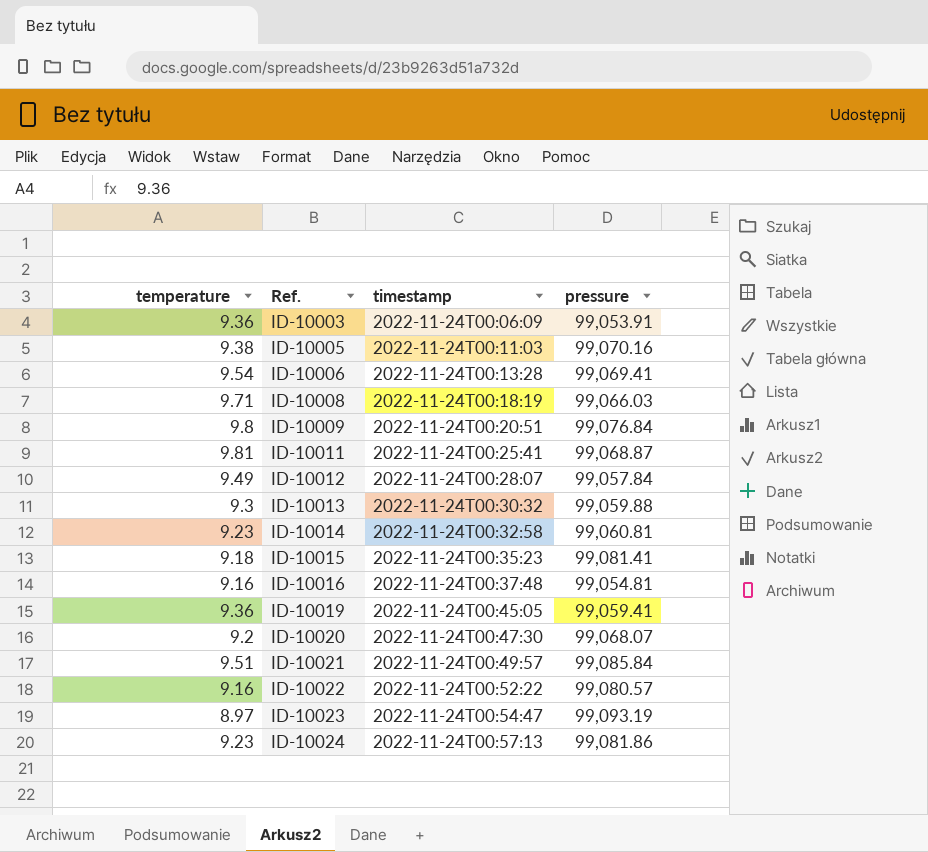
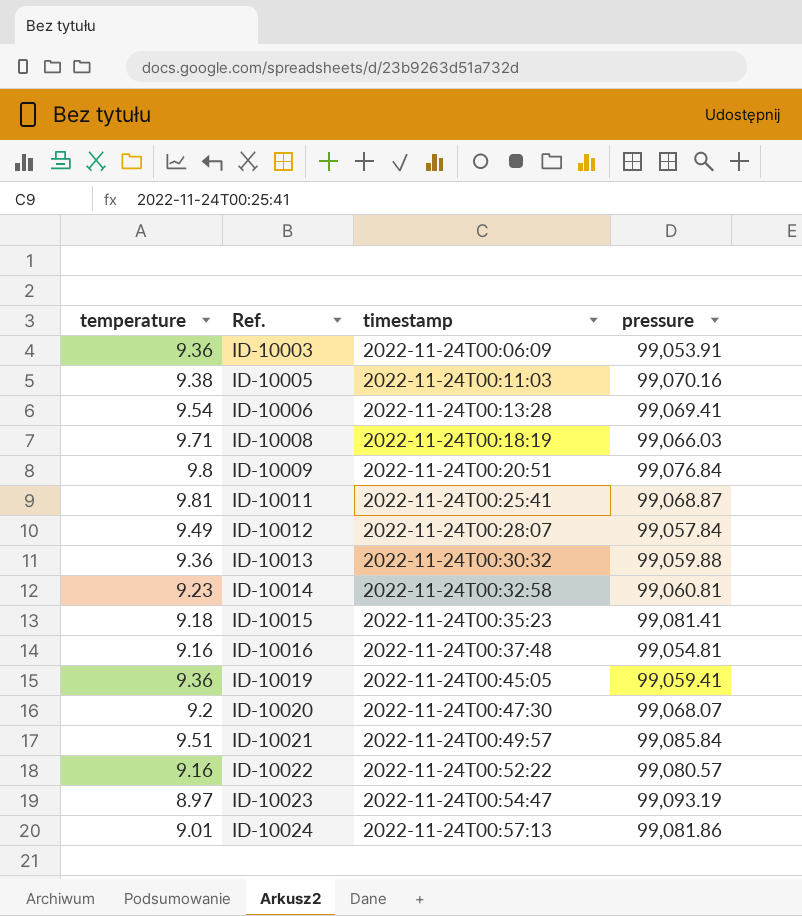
ID-10013 | temperature: 9.3 -> 9.36
ID-10024 | temperature: 9.23 -> 9.01

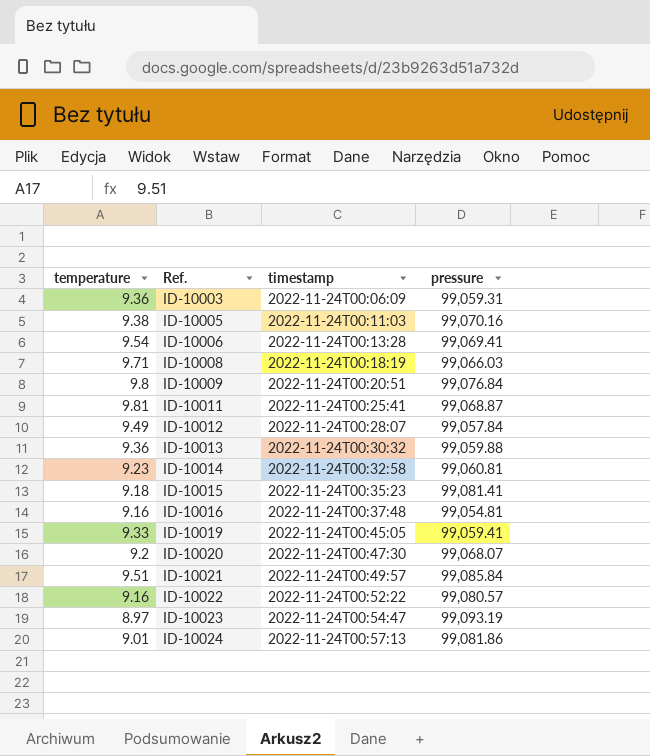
ID-10003 | pressure: 99,053.91 -> 99,059.31
ID-10019 | temperature: 9.36 -> 9.33

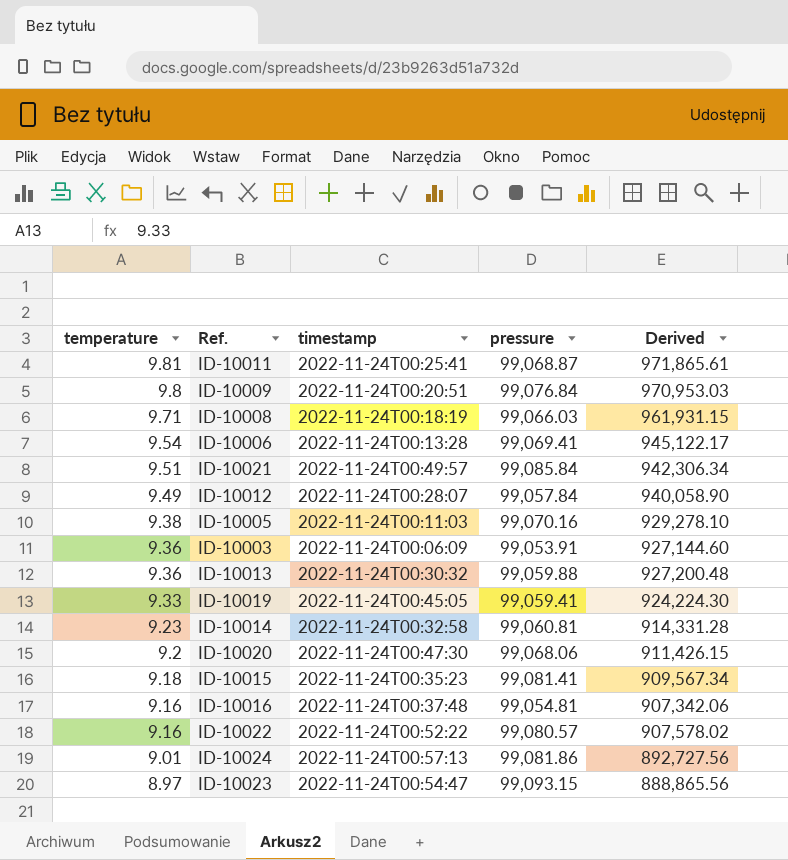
row order: Ref. ascending -> temperature descending
column Derived | formula: none -> [temperature] * [pressure]
ID-10003 | pressure: 99,059.31 -> 99,053.91
ID-10020 | pressure: 99,068.07 -> 99,068.06
ID-10023 | pressure: 99,093.19 -> 99,093.15

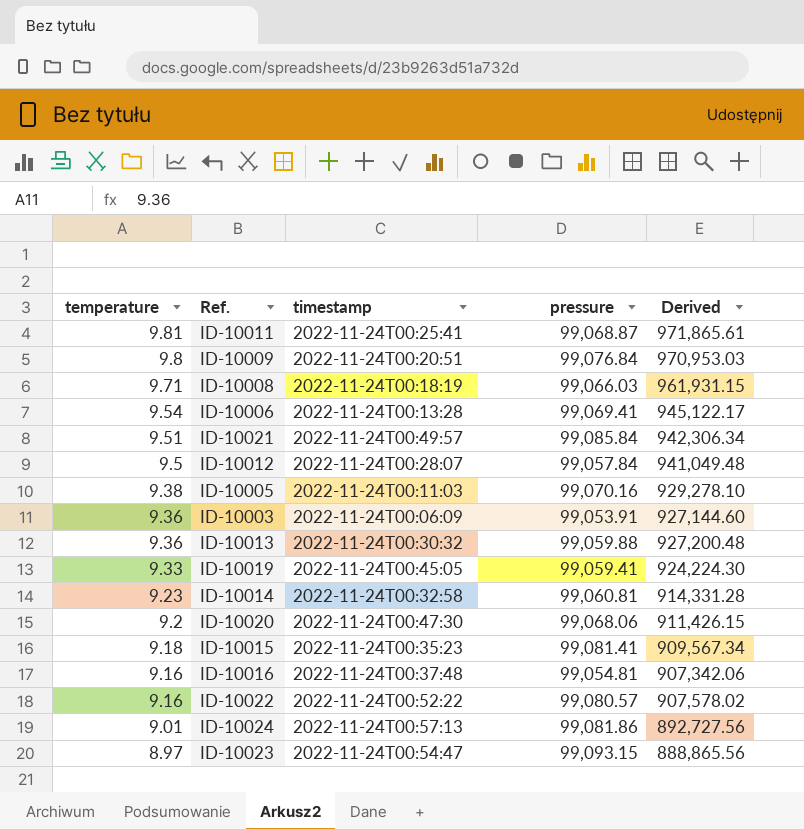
ID-10012 | temperature: 9.49 -> 9.5
ID-10012 | Derived: 940,058.90 -> 941,049.48

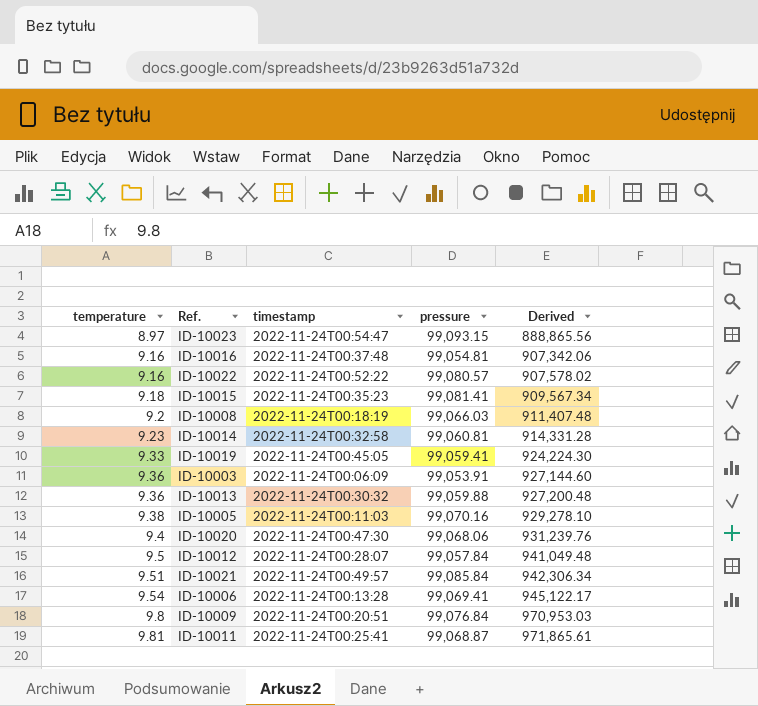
row order: temperature descending -> temperature ascending
row ID-10024: 9.01 | 2022-11-24T00:57:13 | 99,081.86 | 892,727.56 -> none
ID-10008 | temperature: 9.71 -> 9.2
ID-10008 | Derived: 961,931.15 -> 911,407.48
ID-10020 | temperature: 9.2 -> 9.4
ID-10020 | Derived: 911,426.15 -> 931,239.76

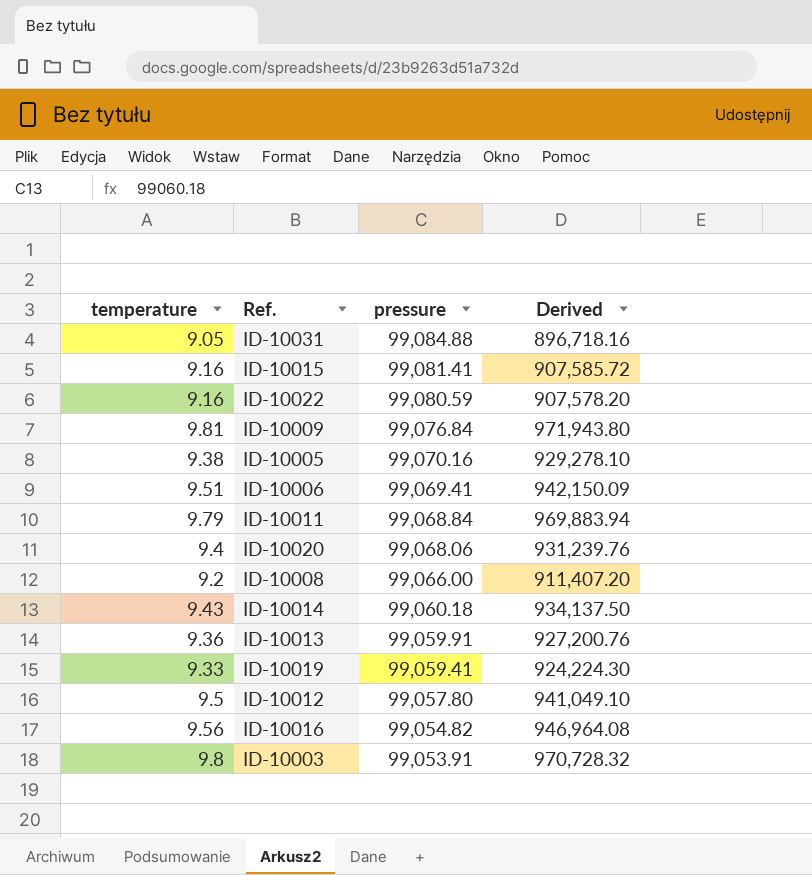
row order: temperature ascending -> pressure descending
column timestamp | position: 3 -> none
row ID-10023: 8.97 | 2022-11-24T00:54:47 | 99,093.15 | 888,865.56 -> none
row ID-10021: 9.51 | 2022-11-24T00:49:57 | 99,085.84 | 942,306.34 -> none
row ID-10031: none -> 9.05 | 99,084.88 | 896,718.16
ID-10015 | temperature: 9.18 -> 9.16
ID-10015 | Derived: 909,567.34 -> 907,585.72
ID-10022 | pressure: 99,080.57 -> 99,080.59
ID-10022 | Derived: 907,578.02 -> 907,578.20
ID-10009 | temperature: 9.8 -> 9.81
ID-10009 | Derived: 970,953.03 -> 971,943.80
ID-10006 | temperature: 9.54 -> 9.51
ID-10006 | Derived: 945,122.17 -> 942,150.09
ID-10011 | temperature: 9.81 -> 9.79
ID-10011 | pressure: 99,068.87 -> 99,068.84
ID-10011 | Derived: 971,865.61 -> 969,883.94
ID-10008 | pressure: 99,066.03 -> 99,066.00
ID-10008 | Derived: 911,407.48 -> 911,407.20
ID-10014 | temperature: 9.23 -> 9.43
ID-10014 | pressure: 99,060.81 -> 99,060.18
ID-10014 | Derived: 914,331.28 -> 934,137.50
ID-10013 | pressure: 99,059.88 -> 99,059.91
ID-10013 | Derived: 927,200.48 -> 927,200.76
ID-10012 | pressure: 99,057.84 -> 99,057.80
ID-10012 | Derived: 941,049.48 -> 941,049.10
ID-10016 | temperature: 9.16 -> 9.56
ID-10016 | pressure: 99,054.81 -> 99,054.82
ID-10016 | Derived: 907,342.06 -> 946,964.08
ID-10003 | temperature: 9.36 -> 9.8
ID-10003 | Derived: 927,144.60 -> 970,728.32

